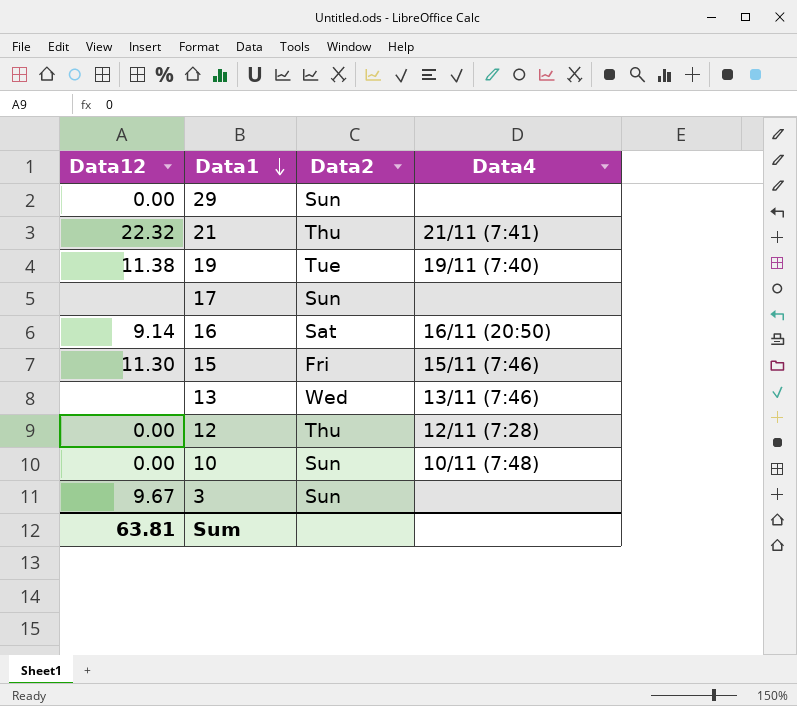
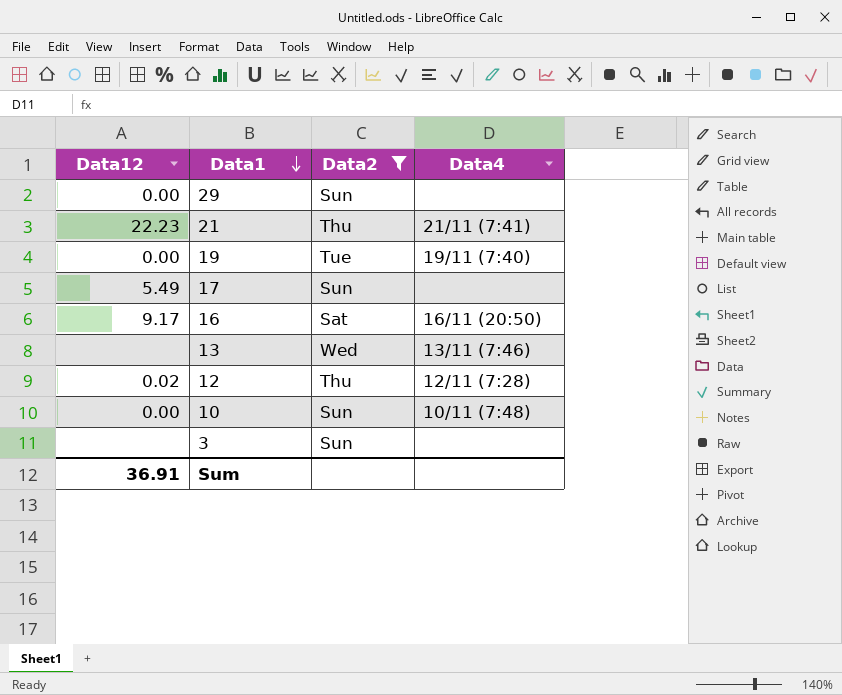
filter: none -> Data2 != Fri
21 | Data12: 22.32 -> 22.23
19 | Data12: 11.38 -> 0.00
17 | Data12: none -> 5.49
16 | Data12: 9.14 -> 9.17
12 | Data12: 0.00 -> 0.02
3 | Data12: 9.67 -> none
Sum | Data12: 63.81 -> 36.91

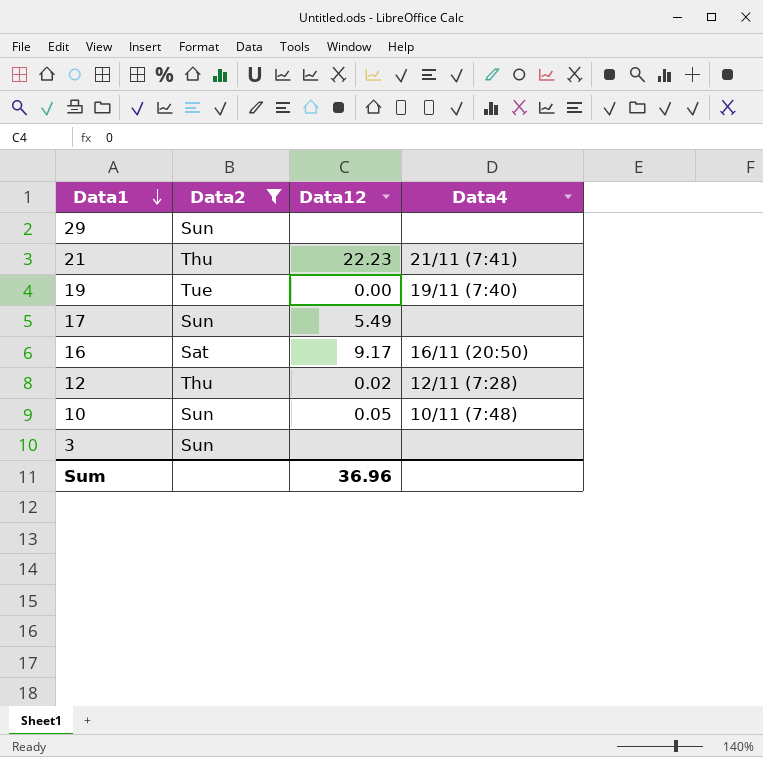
column Data12 | position: 1 -> 3
row 13: none | Wed | 13/11 (7:46) -> none
29 | Data12: 0.00 -> none
10 | Data12: 0.00 -> 0.05
Sum | Data12: 36.91 -> 36.96

